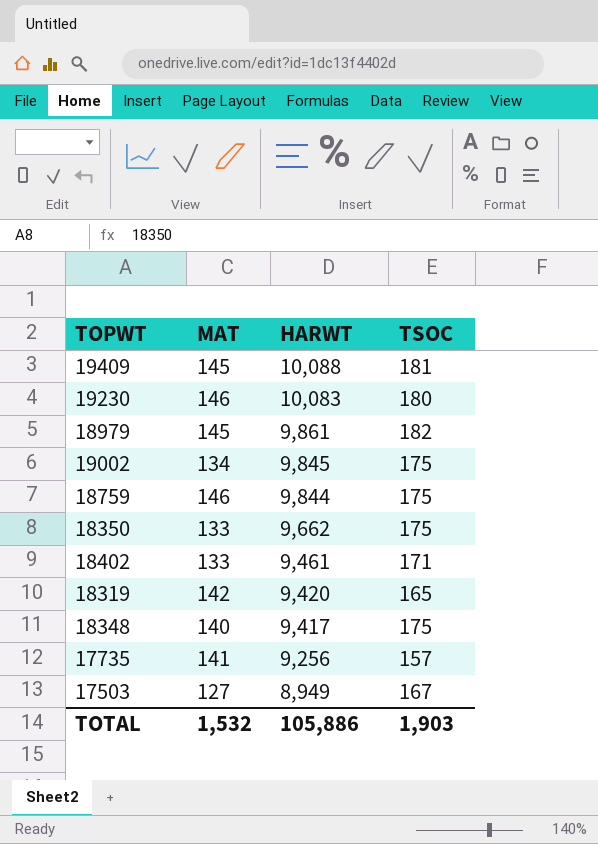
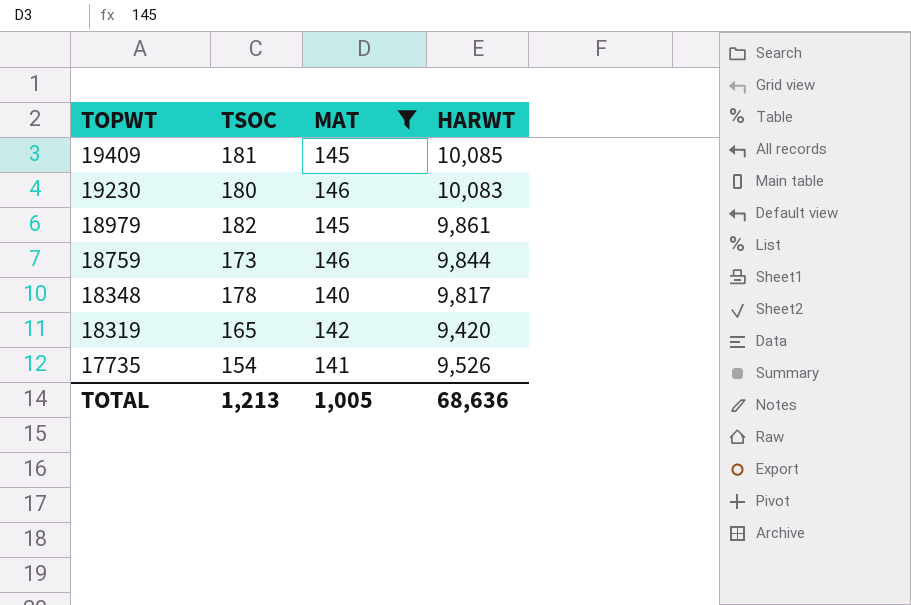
filter: none -> MAT >= 140
row order: HARWT descending -> TOPWT descending
column TSOC | position: 4 -> 2
19409 | HARWT: 10,088 -> 10,085
18759 | TSOC: 175 -> 173
18348 | TSOC: 175 -> 178
18348 | HARWT: 9,417 -> 9,817
17735 | TSOC: 157 -> 154
17735 | HARWT: 9,256 -> 9,526
TOTAL | TSOC: 1,903 -> 1,213
TOTAL | MAT: 1,532 -> 1,005
TOTAL | HARWT: 105,886 -> 68,636

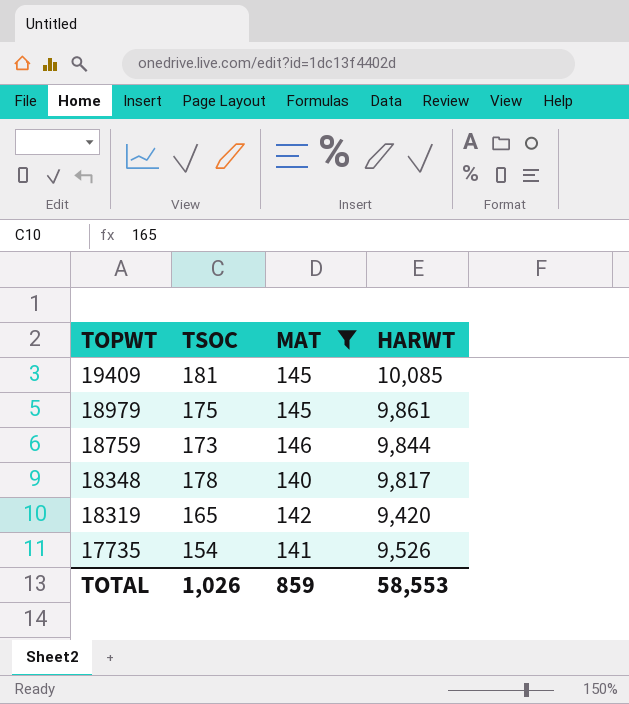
row 19230: 180 | 146 | 10,083 -> none
18979 | TSOC: 182 -> 175
TOTAL | TSOC: 1,213 -> 1,026
TOTAL | MAT: 1,005 -> 859
TOTAL | HARWT: 68,636 -> 58,553

